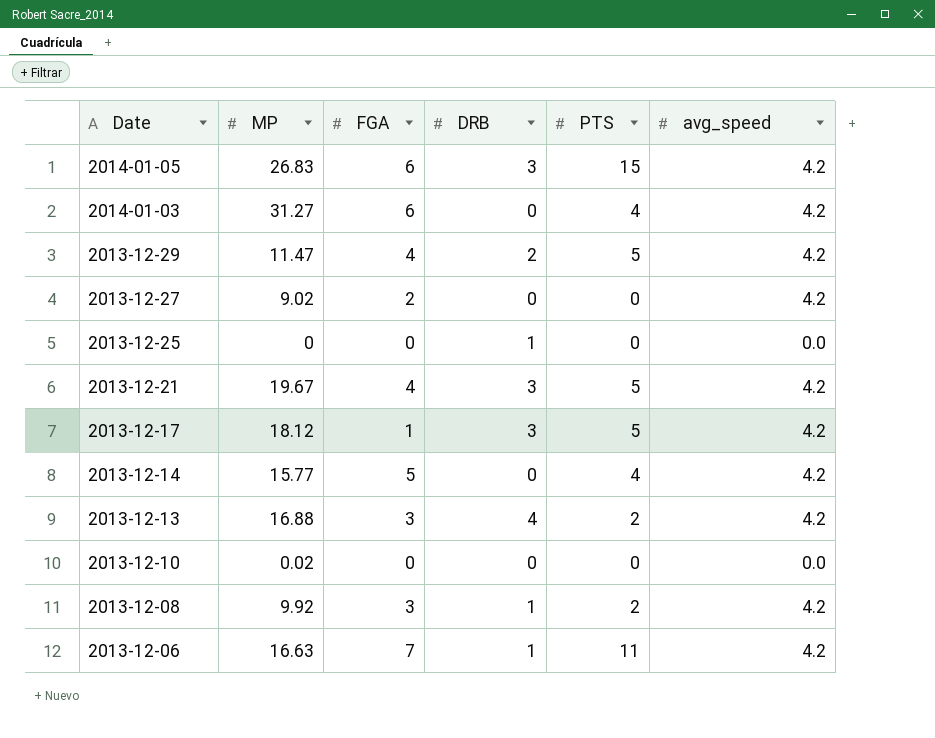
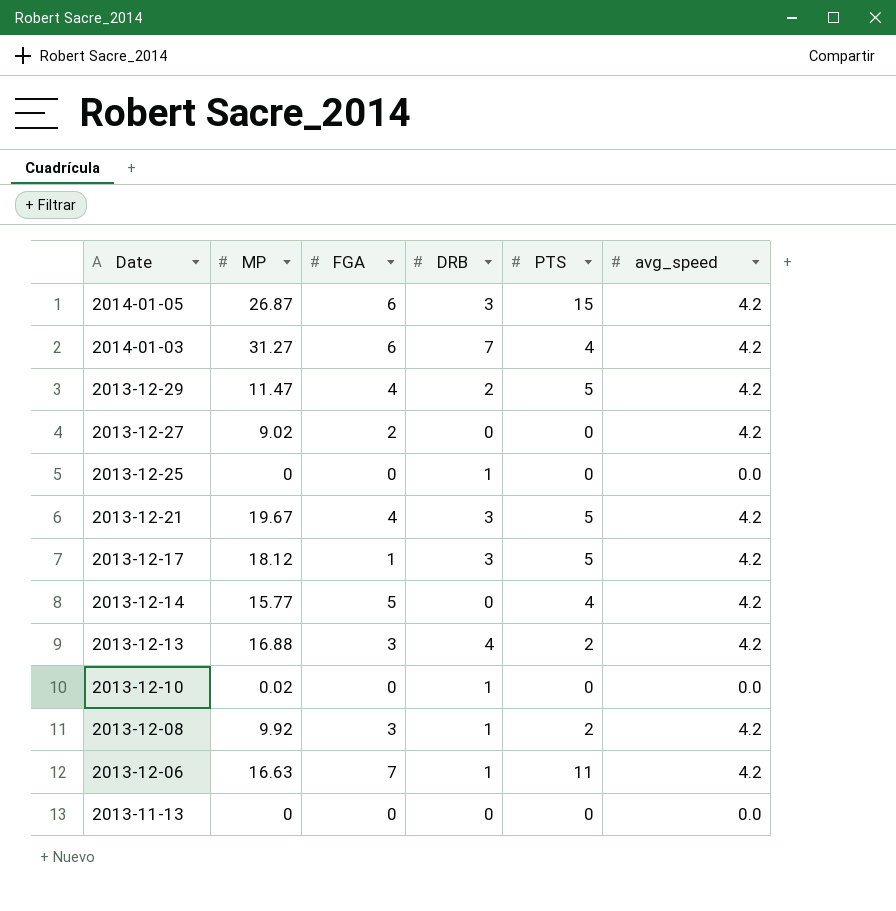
2014-01-05 | MP: 26.83 -> 26.87
2014-01-03 | DRB: 0 -> 7
2013-12-10 | DRB: 0 -> 1
row 2013-11-13: none -> 0 | 0 | 0 | 0 | 0.0

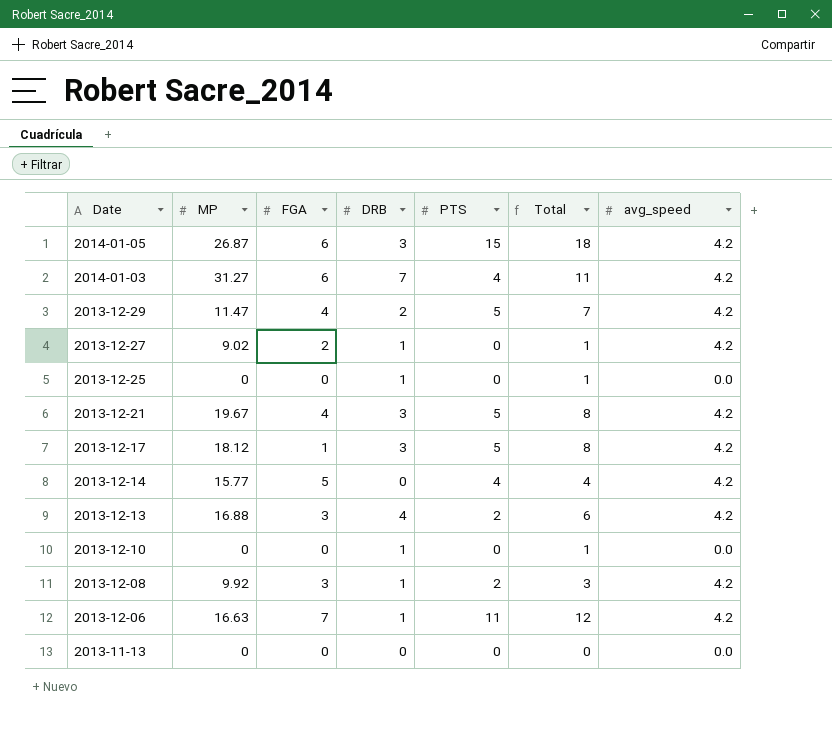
column Total | formula: none -> [DRB] + [PTS]
2013-12-27 | DRB: 0 -> 1
2013-12-10 | MP: 0.02 -> 0

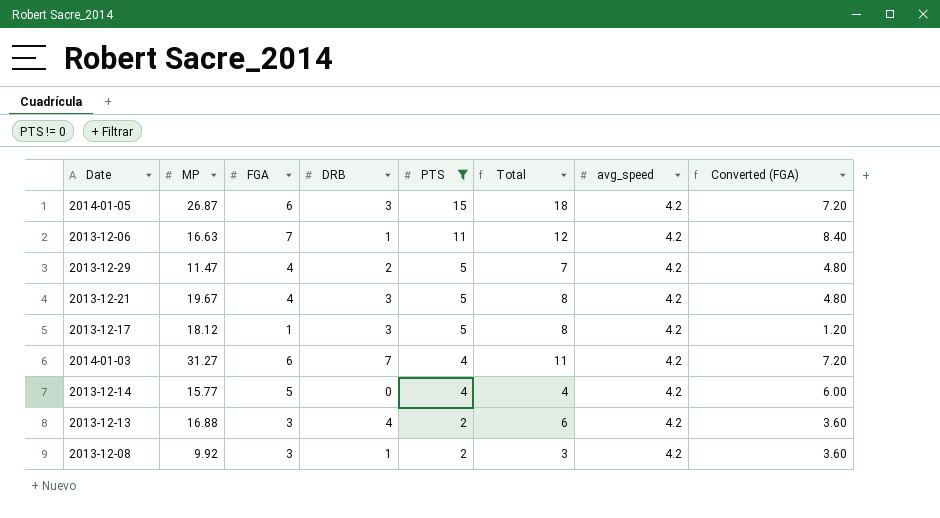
filter: none -> PTS != 0
row order: Date descending -> PTS descending
column Converted (FGA) | formula: none -> [FGA] * 1.2

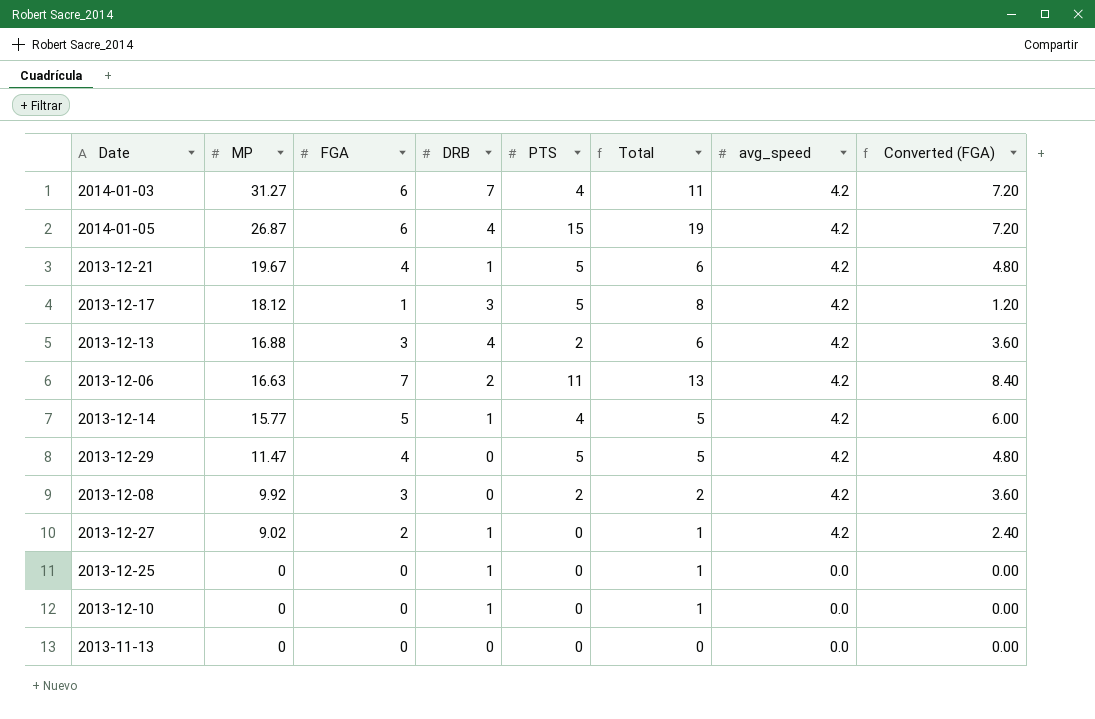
filter: PTS != 0 -> none
row order: PTS descending -> MP descending
2014-01-05 | DRB: 3 -> 4
2014-01-05 | Total: 18 -> 19
2013-12-21 | DRB: 3 -> 1
2013-12-21 | Total: 8 -> 6
2013-12-06 | DRB: 1 -> 2
2013-12-06 | Total: 12 -> 13
2013-12-14 | DRB: 0 -> 1
2013-12-14 | Total: 4 -> 5
2013-12-29 | DRB: 2 -> 0
2013-12-29 | Total: 7 -> 5
2013-12-08 | DRB: 1 -> 0
2013-12-08 | Total: 3 -> 2

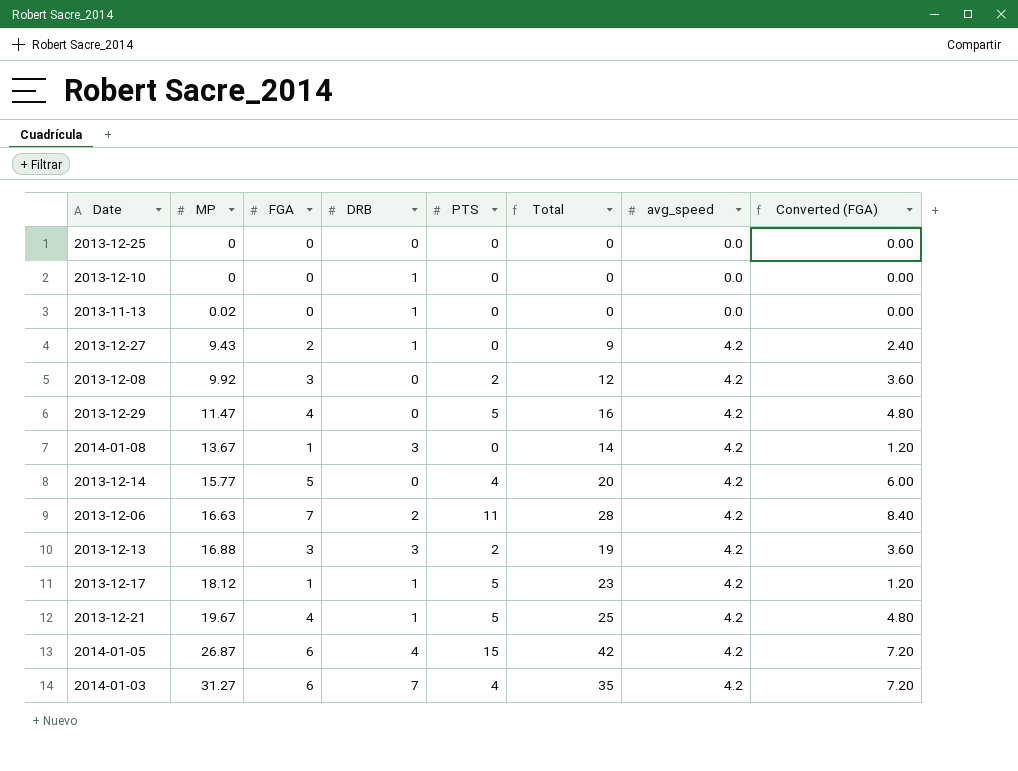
row order: MP descending -> MP ascending
column Total | formula: [DRB] + [PTS] -> [MP] + [PTS]
2013-12-25 | DRB: 1 -> 0
2013-11-13 | MP: 0 -> 0.02
2013-11-13 | DRB: 0 -> 1
2013-12-27 | MP: 9.02 -> 9.43
row 2014-01-08: none -> 13.67 | 1 | 3 | 0 | 14 | 4.2 | 1.20
2013-12-14 | DRB: 1 -> 0
2013-12-13 | DRB: 4 -> 3
2013-12-17 | DRB: 3 -> 1

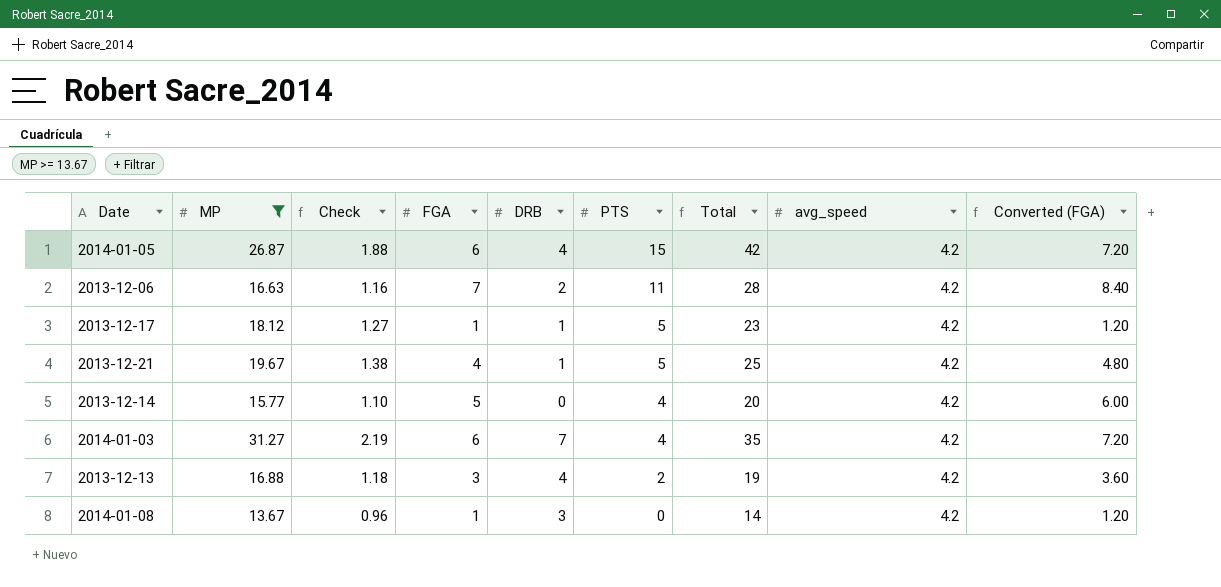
filter: none -> MP >= 13.67
row order: MP ascending -> PTS descending
column Check | formula: none -> [MP] * 0.07
2013-12-13 | DRB: 3 -> 4

